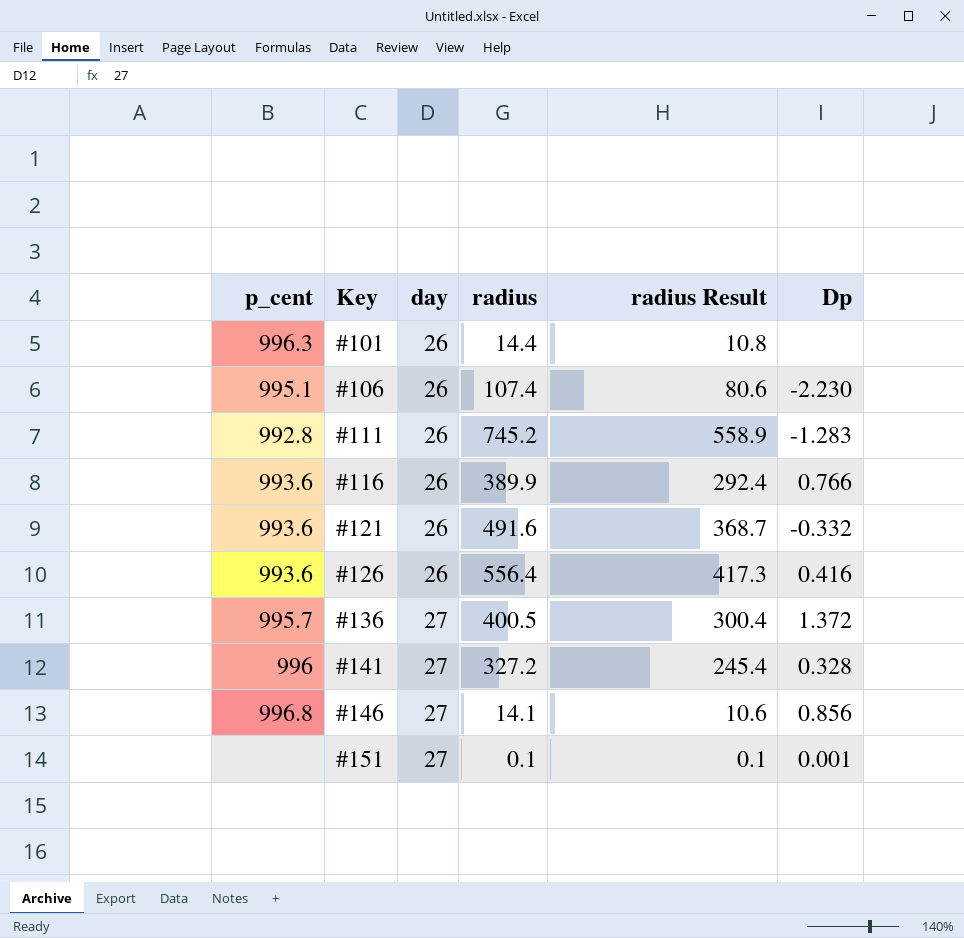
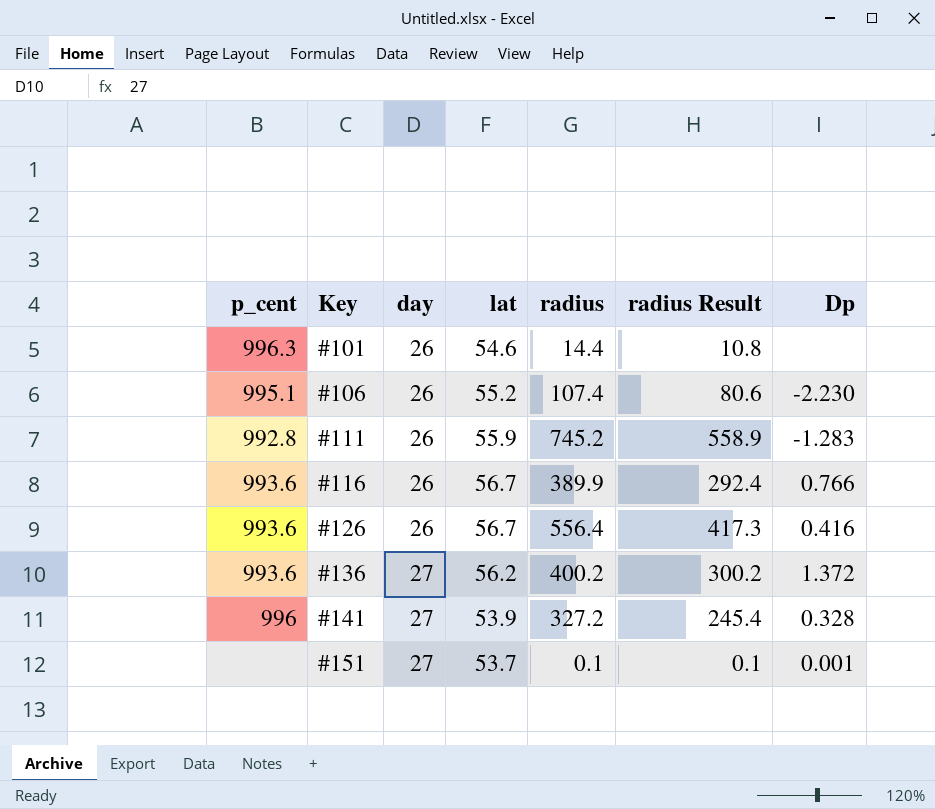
column lat | position: none -> 4
row #121: 993.6 | 26 | 491.6 | 368.7 | -0.332 -> none
row #146: 996.8 | 27 | 14.1 | 10.6 | 0.856 -> none
#136 | p_cent: 995.7 -> 993.6
#136 | radius: 400.5 -> 400.2
#136 | radius Result: 300.4 -> 300.2

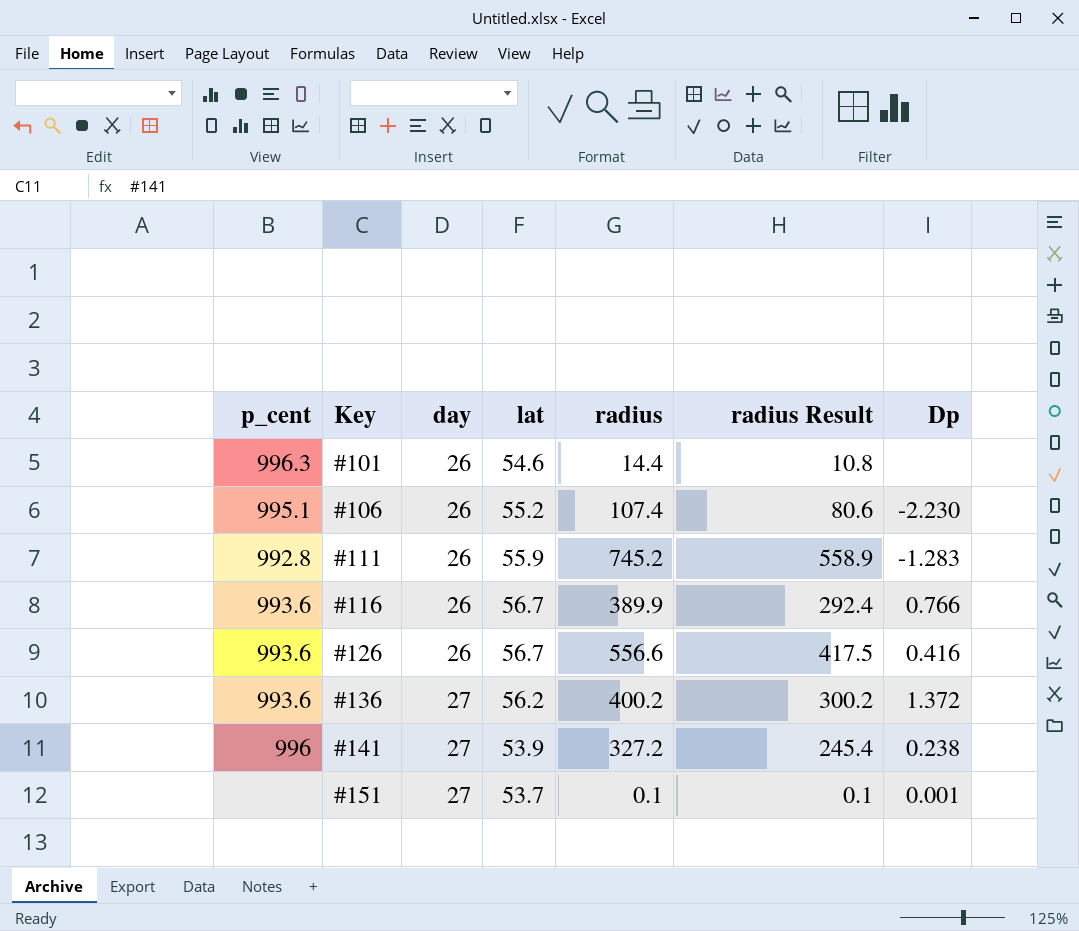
#126 | radius: 556.4 -> 556.6
#126 | radius Result: 417.3 -> 417.5
#141 | Dp: 0.328 -> 0.238

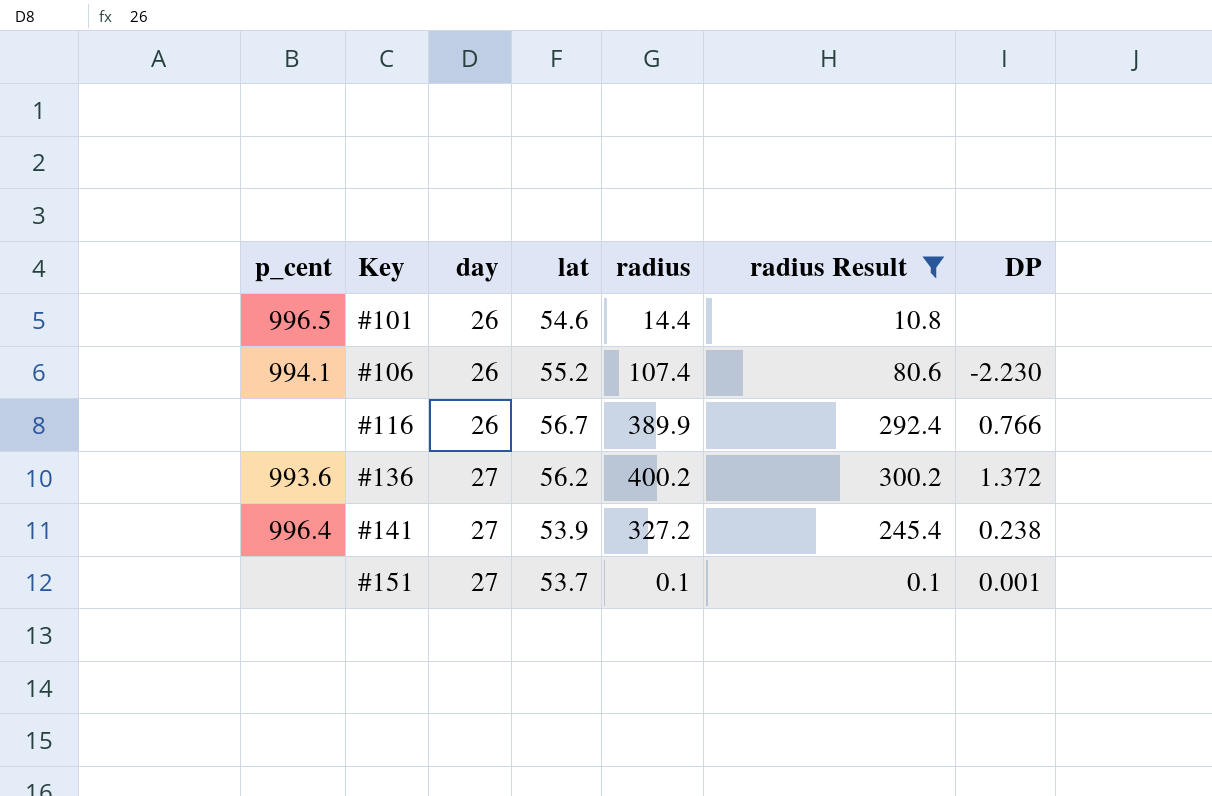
filter: none -> radius Result <= 300.2
column name: Dp -> DP
#101 | p_cent: 996.3 -> 996.5
#106 | p_cent: 995.1 -> 994.1
#116 | p_cent: 993.6 -> none
#141 | p_cent: 996 -> 996.4

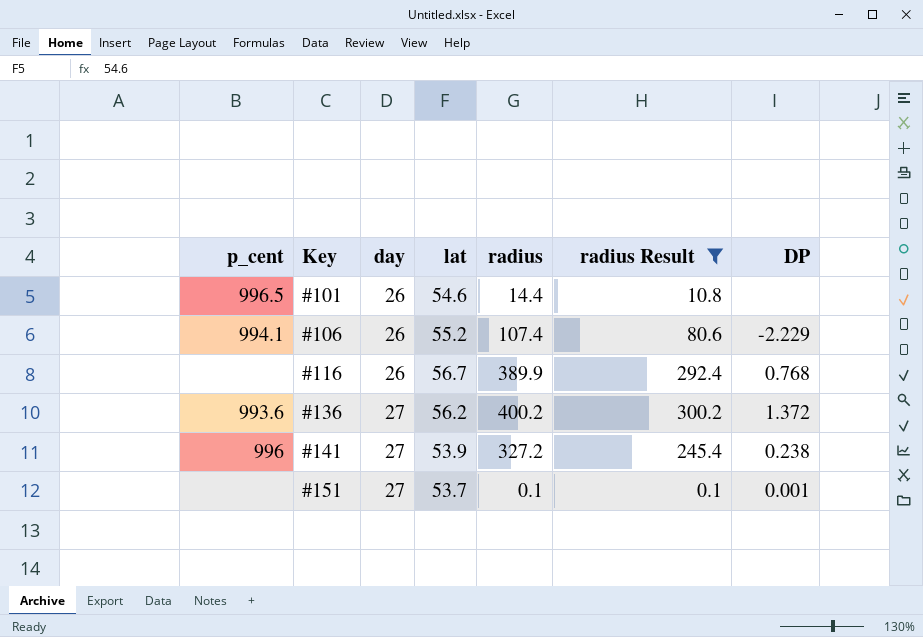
#106 | DP: -2.230 -> -2.229
#116 | DP: 0.766 -> 0.768
#141 | p_cent: 996.4 -> 996

